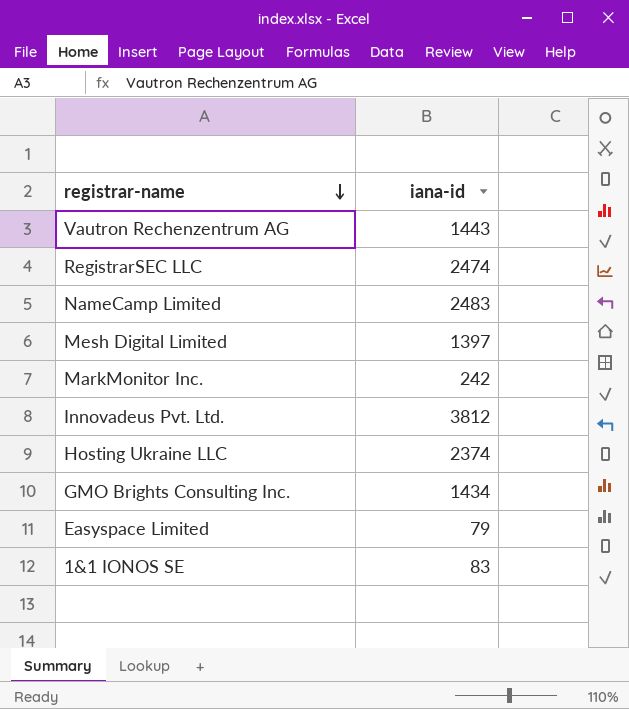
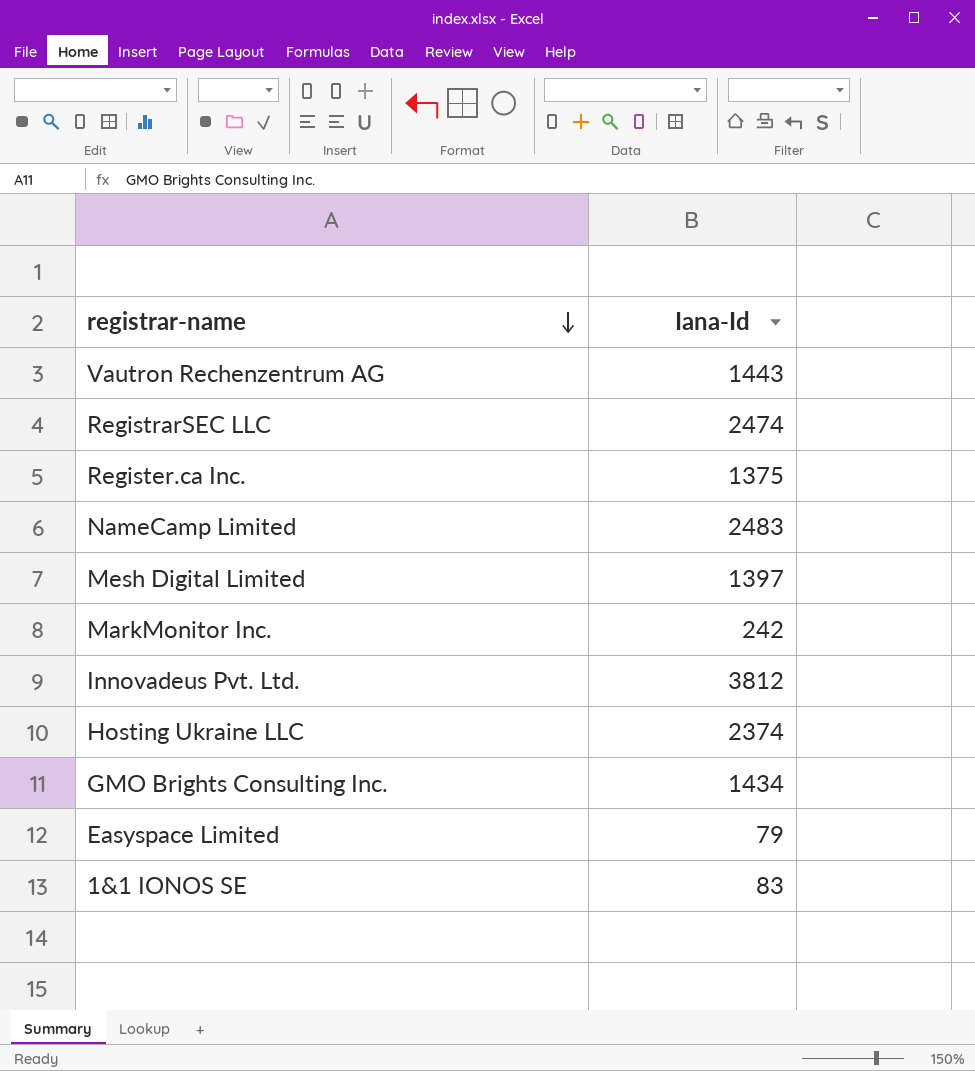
column name: iana-id -> Iana-Id
row Register.ca Inc.: none -> 1375

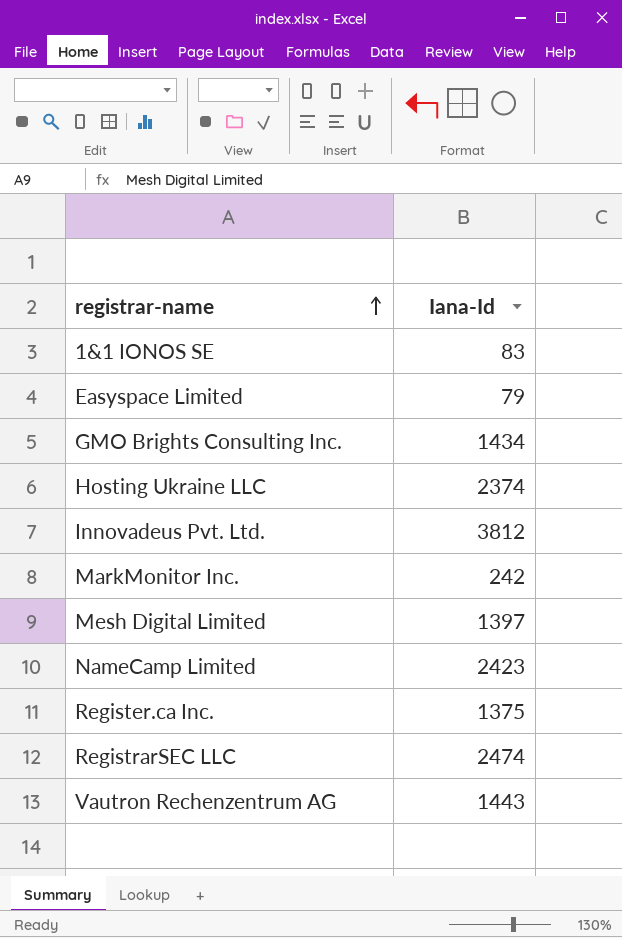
row order: registrar-name descending -> registrar-name ascending
NameCamp Limited | Iana-Id: 2483 -> 2423

